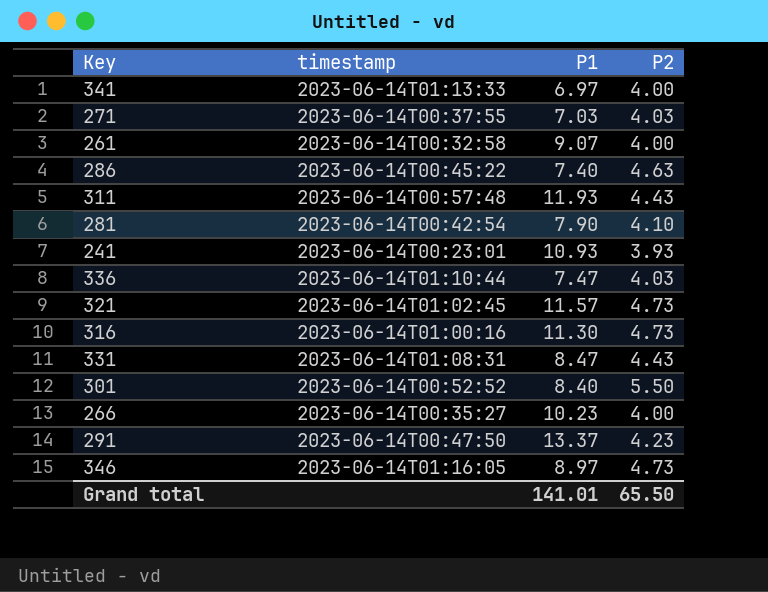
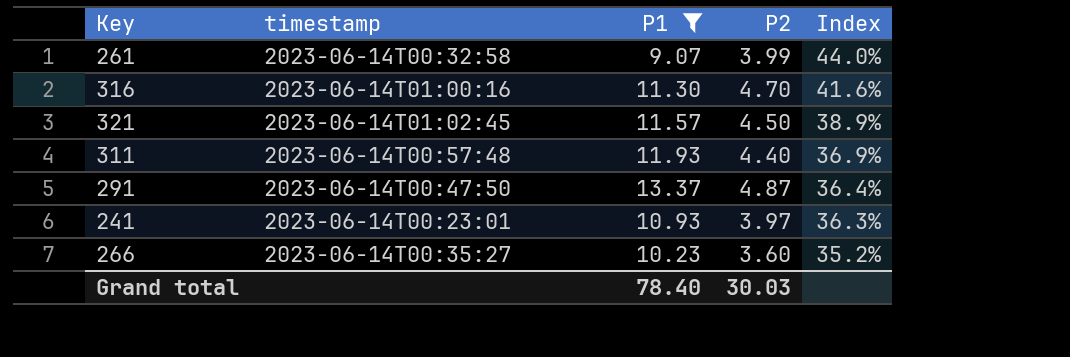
filter: none -> P1 >= 9.07
row order: none -> Index descending
column Index | formula: none -> [P2] / [P1]
261 | P2: 4.00 -> 3.99
316 | P2: 4.73 -> 4.70
321 | P2: 4.73 -> 4.50
311 | P2: 4.43 -> 4.40
291 | P2: 4.23 -> 4.87
241 | P2: 3.93 -> 3.97
266 | P2: 4.00 -> 3.60
Grand total | P1: 141.01 -> 78.40
Grand total | P2: 65.50 -> 30.03

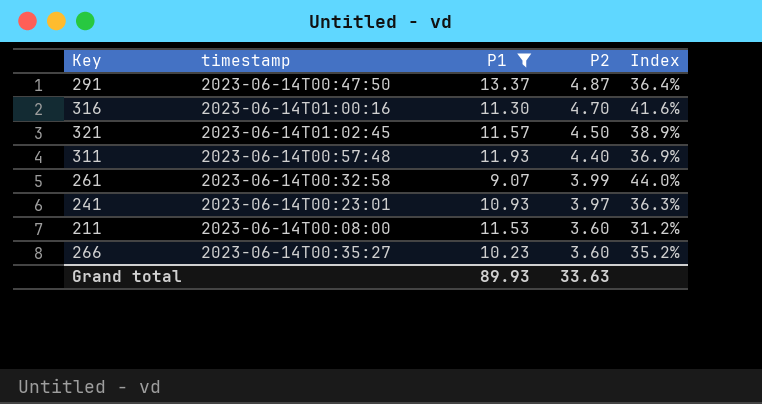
row order: Index descending -> P2 descending
row 211: none -> 2023-06-14T00:08:00 | 11.53 | 3.60 | 31.2%
Grand total | P1: 78.40 -> 89.93
Grand total | P2: 30.03 -> 33.63

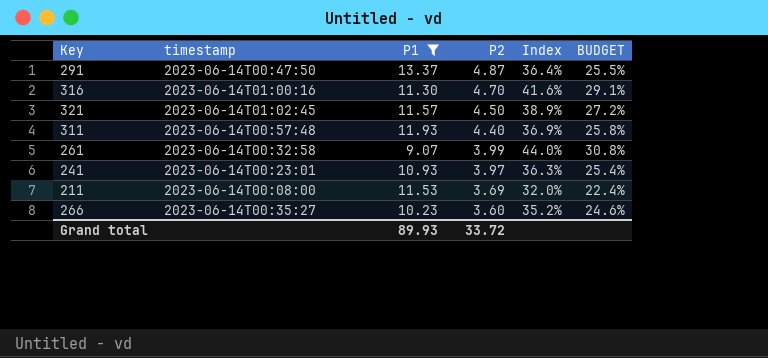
column BUDGET | formula: none -> [Index] * 0.7
211 | P2: 3.60 -> 3.69
211 | Index: 31.2% -> 32.0%
Grand total | P2: 33.63 -> 33.72

